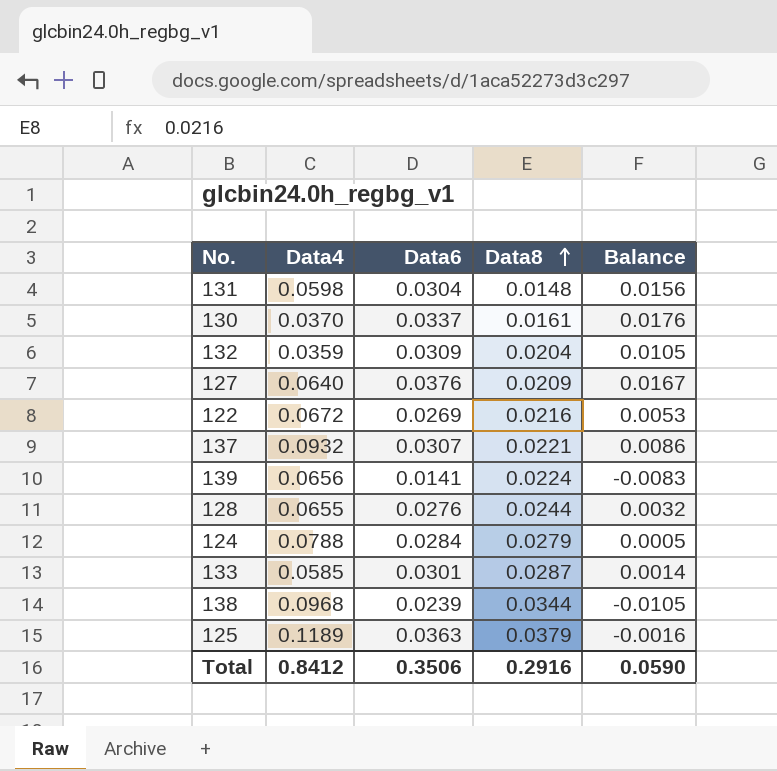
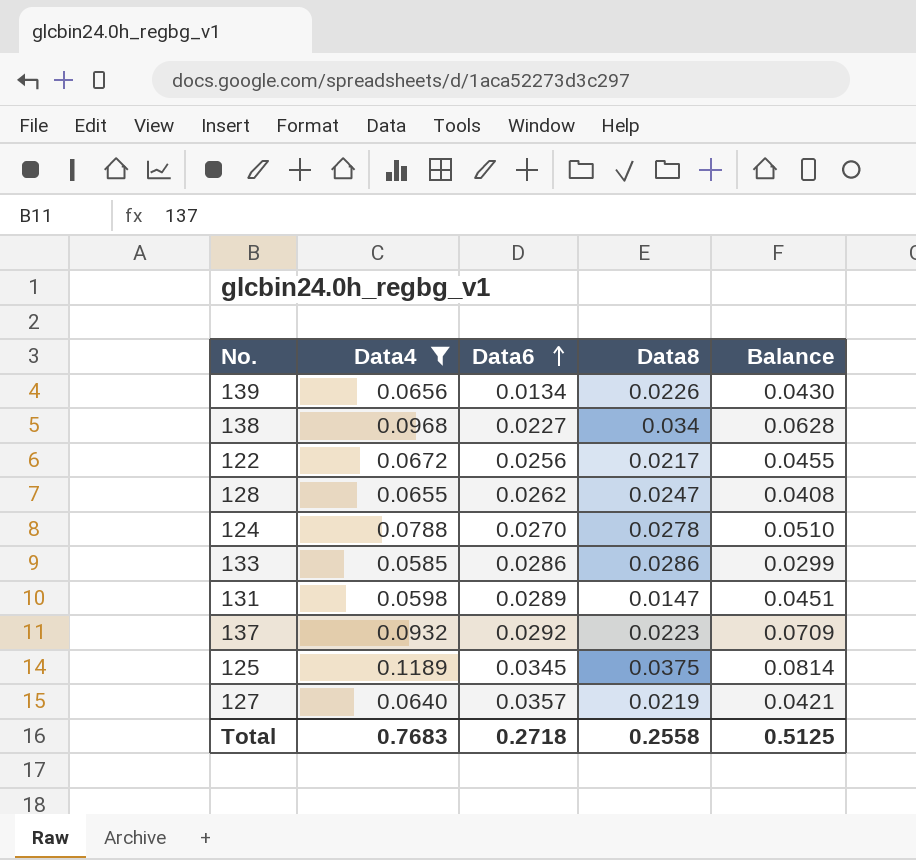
filter: none -> Data4 >= 0.0585
row order: Data8 ascending -> Data6 ascending
column Balance | formula: [Data6] - [Data8] -> [Data4] - [Data8]
139 | Data6: 0.0141 -> 0.0134
139 | Data8: 0.0224 -> 0.0226
138 | Data6: 0.0239 -> 0.0227
138 | Data8: 0.0344 -> 0.034
122 | Data6: 0.0269 -> 0.0256
122 | Data8: 0.0216 -> 0.0217
128 | Data6: 0.0276 -> 0.0262
128 | Data8: 0.0244 -> 0.0247
124 | Data6: 0.0284 -> 0.0270
124 | Data8: 0.0279 -> 0.0278
133 | Data6: 0.0301 -> 0.0286
133 | Data8: 0.0287 -> 0.0286
131 | Data6: 0.0304 -> 0.0289
131 | Data8: 0.0148 -> 0.0147
137 | Data6: 0.0307 -> 0.0292
137 | Data8: 0.0221 -> 0.0223
125 | Data6: 0.0363 -> 0.0345
125 | Data8: 0.0379 -> 0.0375
127 | Data6: 0.0376 -> 0.0357
127 | Data8: 0.0209 -> 0.0219
Total | Data4: 0.8412 -> 0.7683
Total | Data6: 0.3506 -> 0.2718
Total | Data8: 0.2916 -> 0.2558
Total | Balance: 0.0590 -> 0.5125

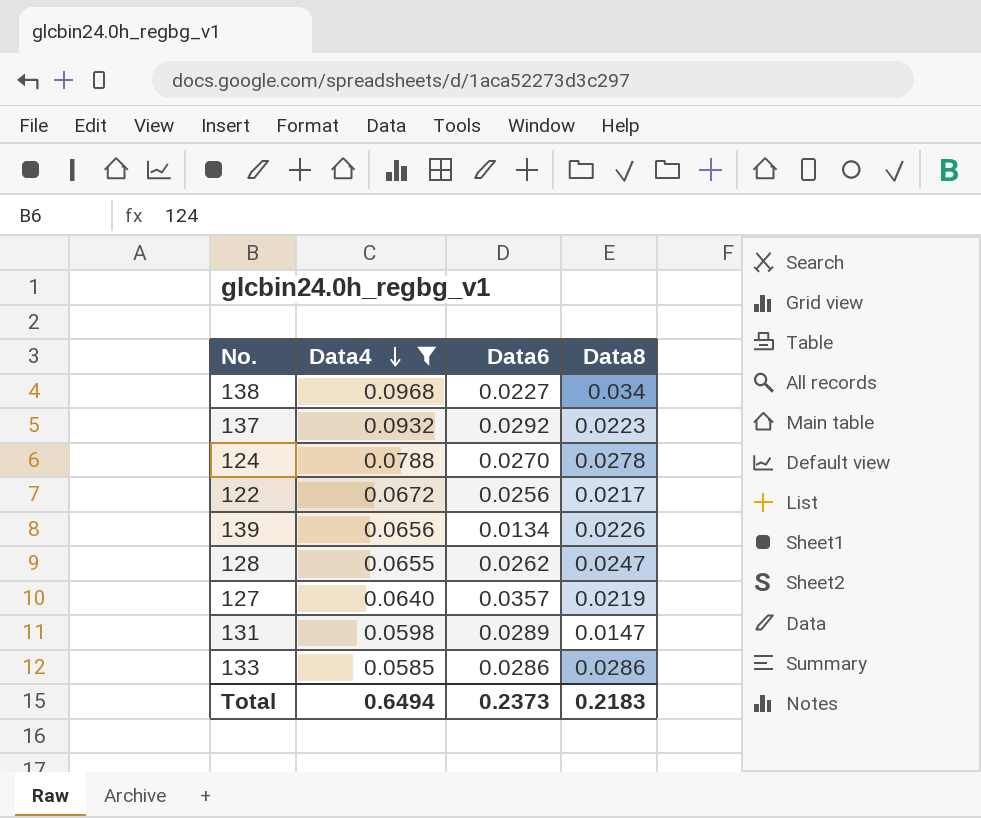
row order: Data6 ascending -> Data4 descending
column Balance | formula: [Data4] - [Data8] -> none
row 125: 0.1189 | 0.0345 | 0.0375 | 0.0814 -> none
Total | Data4: 0.7683 -> 0.6494
Total | Data6: 0.2718 -> 0.2373
Total | Data8: 0.2558 -> 0.2183

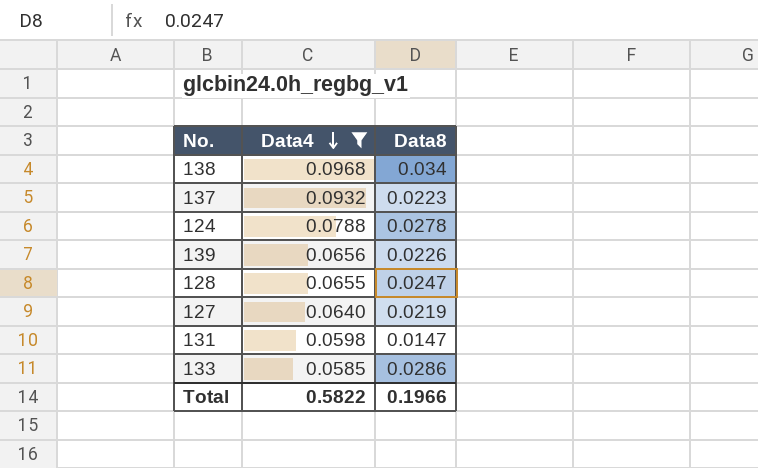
column Data6 | position: 3 -> none
row 122: 0.0672 | 0.0256 | 0.0217 -> none
Total | Data4: 0.6494 -> 0.5822
Total | Data8: 0.2183 -> 0.1966

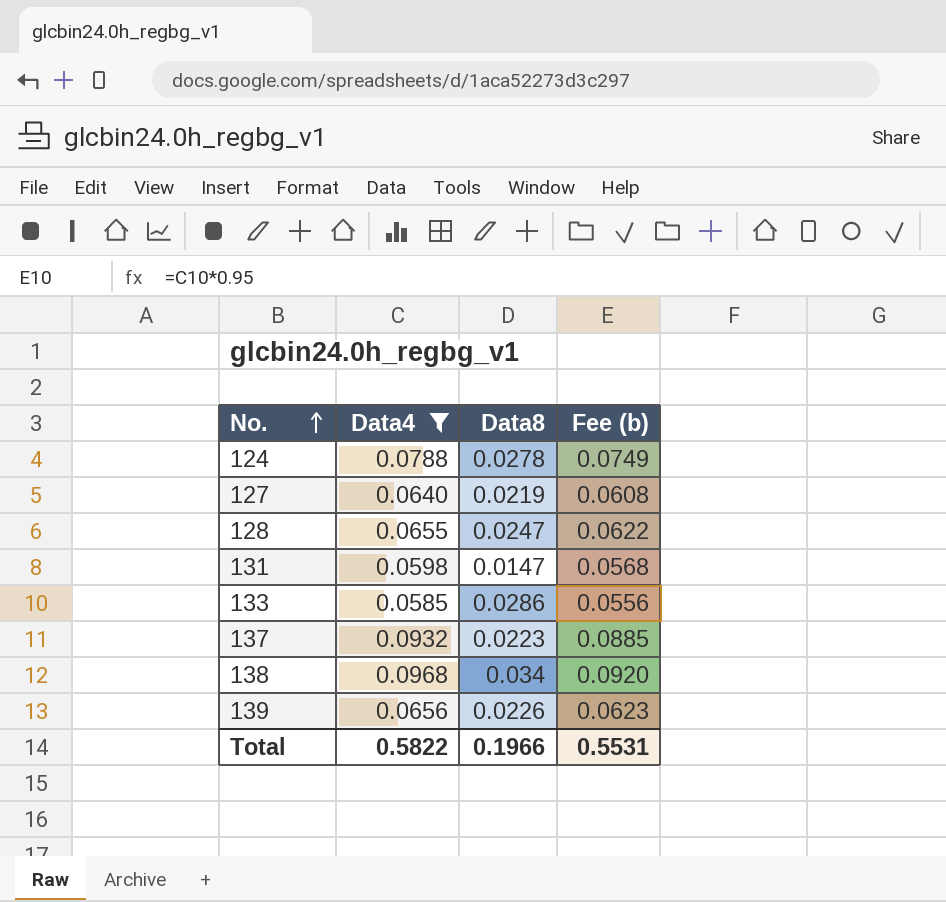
row order: Data4 descending -> No. ascending
column Fee (b) | formula: none -> [Data4] * 0.95

